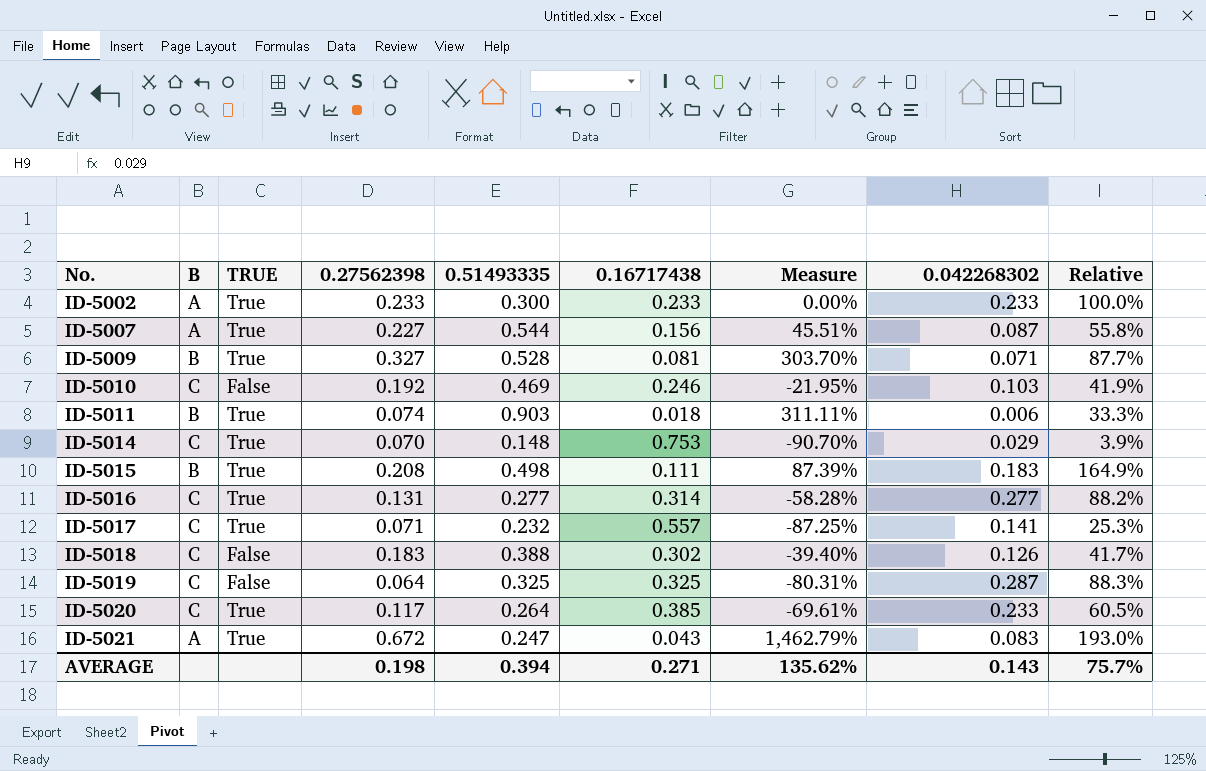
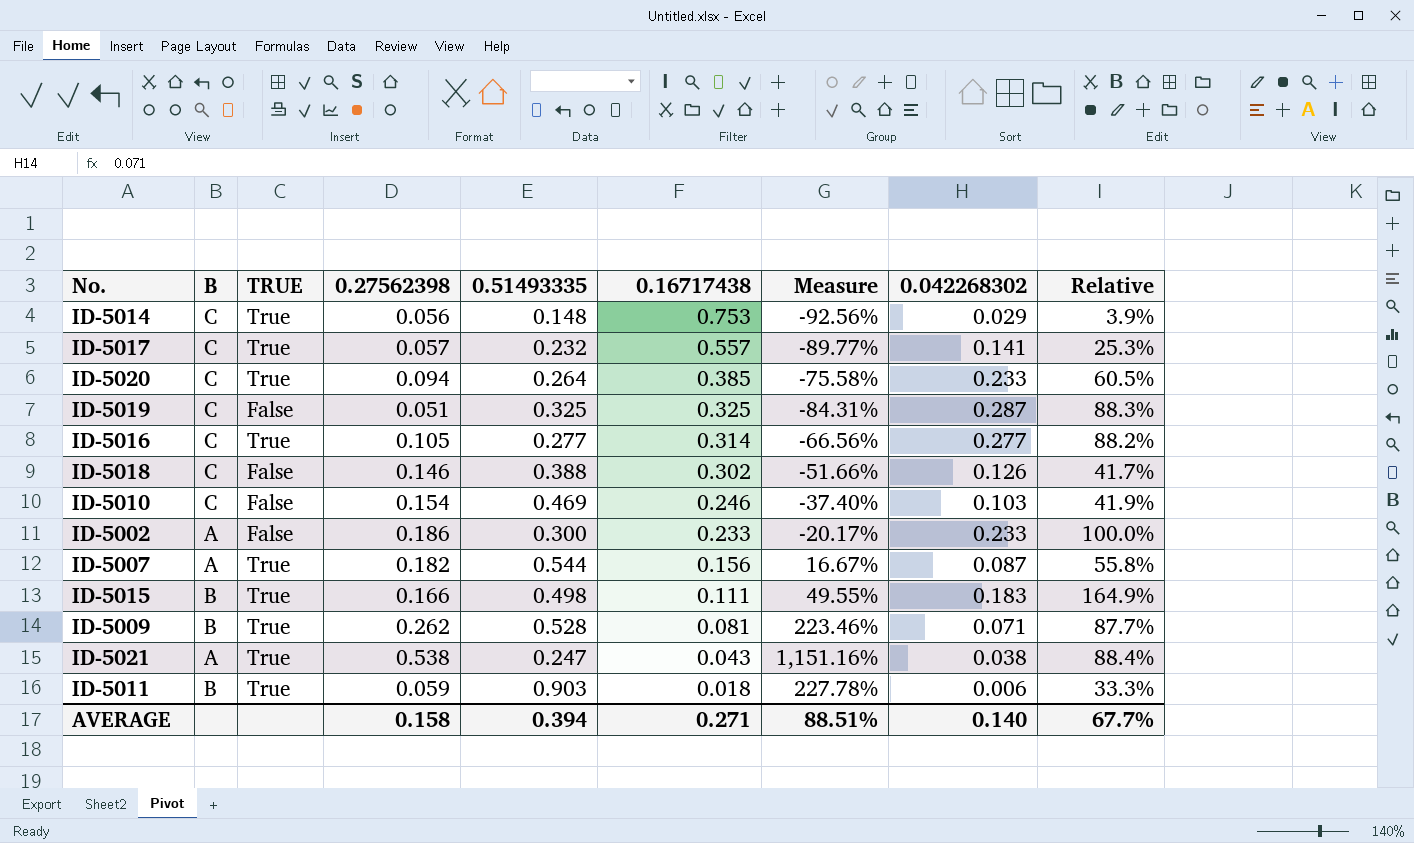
row order: No. ascending -> 0.16717438 descending
ID-5014 | 0.27562398: 0.070 -> 0.056
ID-5014 | Measure: -90.70% -> -92.56%
ID-5017 | 0.27562398: 0.071 -> 0.057
ID-5017 | Measure: -87.25% -> -89.77%
ID-5020 | 0.27562398: 0.117 -> 0.094
ID-5020 | Measure: -69.61% -> -75.58%
ID-5019 | 0.27562398: 0.064 -> 0.051
ID-5019 | Measure: -80.31% -> -84.31%
ID-5016 | 0.27562398: 0.131 -> 0.105
ID-5016 | Measure: -58.28% -> -66.56%
ID-5018 | 0.27562398: 0.183 -> 0.146
ID-5018 | Measure: -39.40% -> -51.66%
ID-5010 | 0.27562398: 0.192 -> 0.154
ID-5010 | Measure: -21.95% -> -37.40%
ID-5002 | TRUE: True -> False
ID-5002 | 0.27562398: 0.233 -> 0.186
ID-5002 | Measure: 0.00% -> -20.17%
ID-5007 | 0.27562398: 0.227 -> 0.182
ID-5007 | Measure: 45.51% -> 16.67%
ID-5015 | 0.27562398: 0.208 -> 0.166
ID-5015 | Measure: 87.39% -> 49.55%
ID-5009 | 0.27562398: 0.327 -> 0.262
ID-5009 | Measure: 303.70% -> 223.46%
ID-5021 | 0.27562398: 0.672 -> 0.538
ID-5021 | Measure: 1,462.79% -> 1,151.16%
ID-5021 | 0.042268302: 0.083 -> 0.038
ID-5021 | Relative: 193.0% -> 88.4%
ID-5011 | 0.27562398: 0.074 -> 0.059
ID-5011 | Measure: 311.11% -> 227.78%
AVERAGE | 0.27562398: 0.198 -> 0.158
AVERAGE | Measure: 135.62% -> 88.51%
AVERAGE | 0.042268302: 0.143 -> 0.140
AVERAGE | Relative: 75.7% -> 67.7%

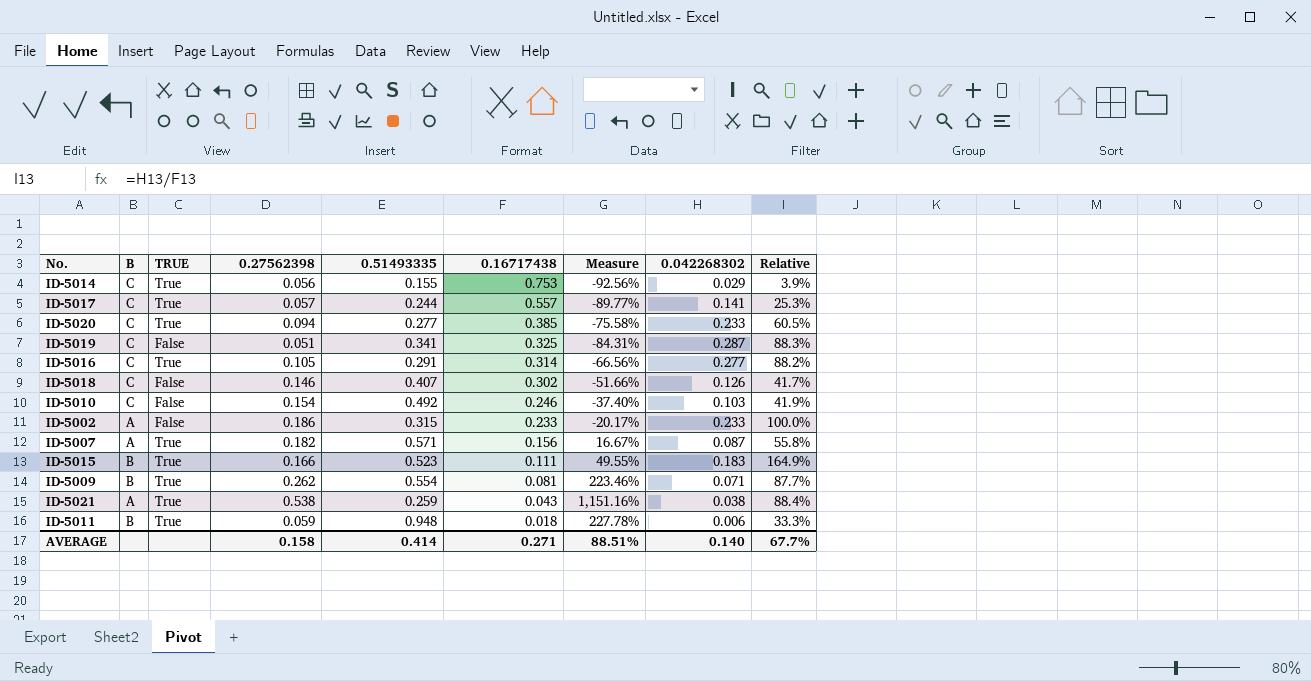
ID-5014 | 0.51493335: 0.148 -> 0.155
ID-5017 | 0.51493335: 0.232 -> 0.244
ID-5020 | 0.51493335: 0.264 -> 0.277
ID-5019 | 0.51493335: 0.325 -> 0.341
ID-5016 | 0.51493335: 0.277 -> 0.291
ID-5018 | 0.51493335: 0.388 -> 0.407
ID-5010 | 0.51493335: 0.469 -> 0.492
ID-5002 | 0.51493335: 0.300 -> 0.315
ID-5007 | 0.51493335: 0.544 -> 0.571
ID-5015 | 0.51493335: 0.498 -> 0.523
ID-5009 | 0.51493335: 0.528 -> 0.554
ID-5021 | 0.51493335: 0.247 -> 0.259
ID-5011 | 0.51493335: 0.903 -> 0.948
AVERAGE | 0.51493335: 0.394 -> 0.414

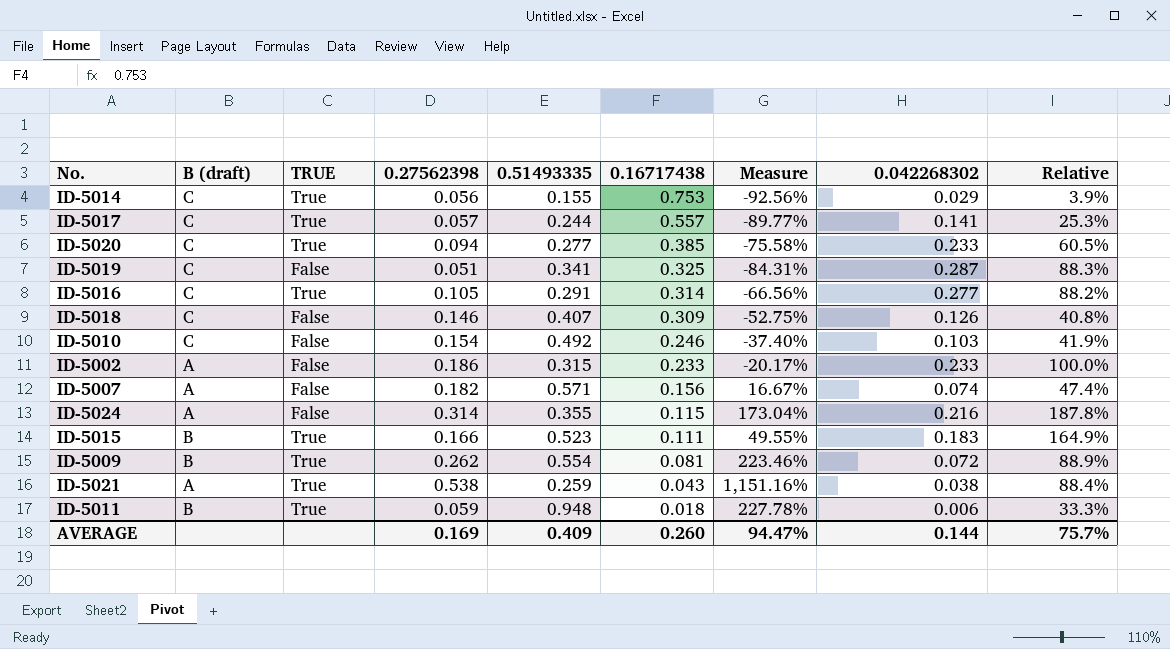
column name: B -> B (draft)
ID-5018 | 0.16717438: 0.302 -> 0.309
ID-5018 | Measure: -51.66% -> -52.75%
ID-5018 | Relative: 41.7% -> 40.8%
ID-5007 | TRUE: True -> False
ID-5007 | 0.042268302: 0.087 -> 0.074
ID-5007 | Relative: 55.8% -> 47.4%
row ID-5024: none -> A | False | 0.314 | 0.355 | 0.115 | 173.04% | 0.216 | 187.8%
ID-5009 | 0.042268302: 0.071 -> 0.072
ID-5009 | Relative: 87.7% -> 88.9%
AVERAGE | 0.27562398: 0.158 -> 0.169
AVERAGE | 0.51493335: 0.414 -> 0.409
AVERAGE | 0.16717438: 0.271 -> 0.260
AVERAGE | Measure: 88.51% -> 94.47%
AVERAGE | 0.042268302: 0.140 -> 0.144
AVERAGE | Relative: 67.7% -> 75.7%

